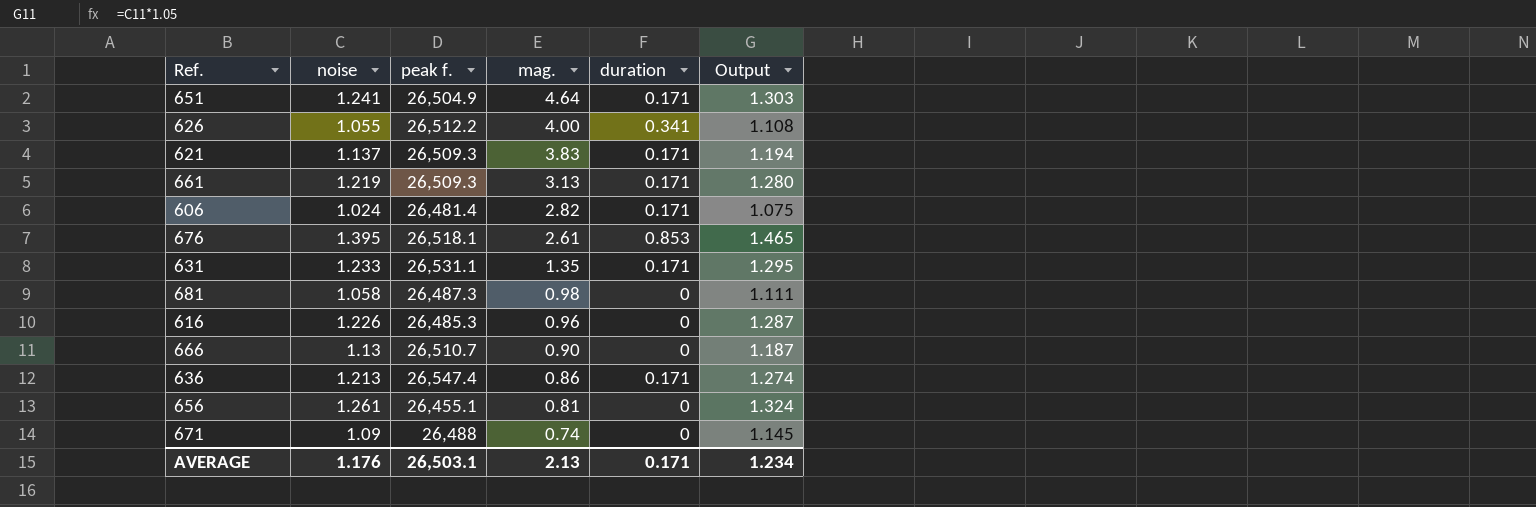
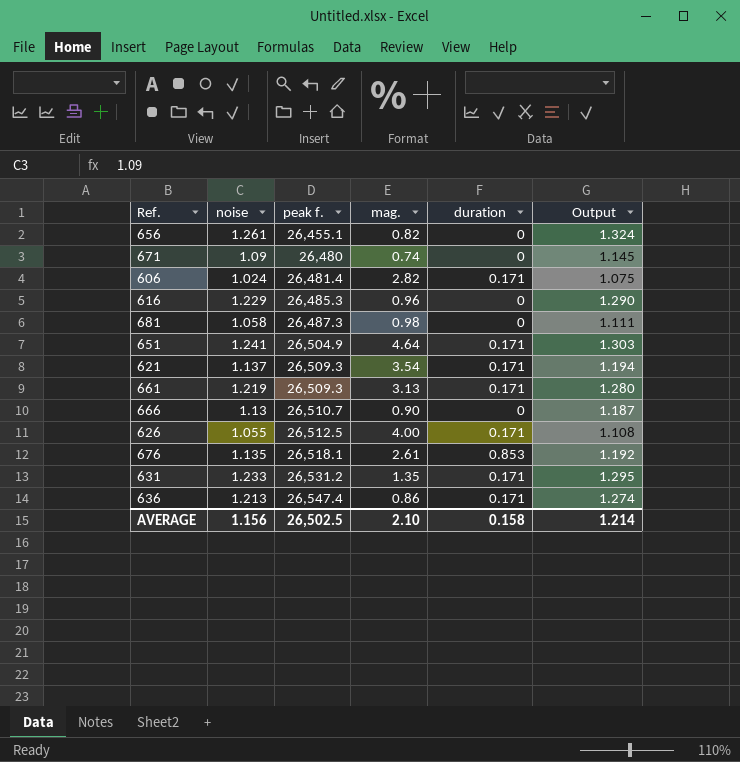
row order: mag. descending -> peak f. ascending
656 | mag.: 0.81 -> 0.82
671 | peak f.: 26,488 -> 26,480
616 | noise: 1.226 -> 1.229
616 | Output: 1.287 -> 1.290
621 | mag.: 3.83 -> 3.54
626 | peak f.: 26,512.2 -> 26,512.5
626 | duration: 0.341 -> 0.171
676 | noise: 1.395 -> 1.135
676 | Output: 1.465 -> 1.192
631 | peak f.: 26,531.1 -> 26,531.2
AVERAGE | noise: 1.176 -> 1.156
AVERAGE | peak f.: 26,503.1 -> 26,502.5
AVERAGE | mag.: 2.13 -> 2.10
AVERAGE | duration: 0.171 -> 0.158
AVERAGE | Output: 1.234 -> 1.214

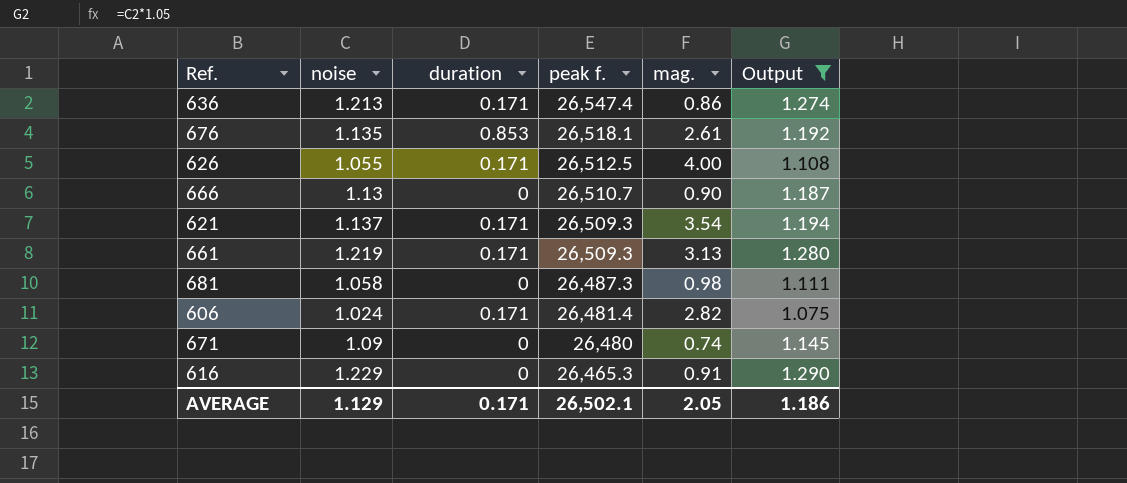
filter: none -> Output <= 1.290
row order: peak f. ascending -> peak f. descending
column duration | position: 5 -> 3
616 | peak f.: 26,485.3 -> 26,465.3
616 | mag.: 0.96 -> 0.91
AVERAGE | noise: 1.156 -> 1.129
AVERAGE | duration: 0.158 -> 0.171
AVERAGE | peak f.: 26,502.5 -> 26,502.1
AVERAGE | mag.: 2.10 -> 2.05
AVERAGE | Output: 1.214 -> 1.186

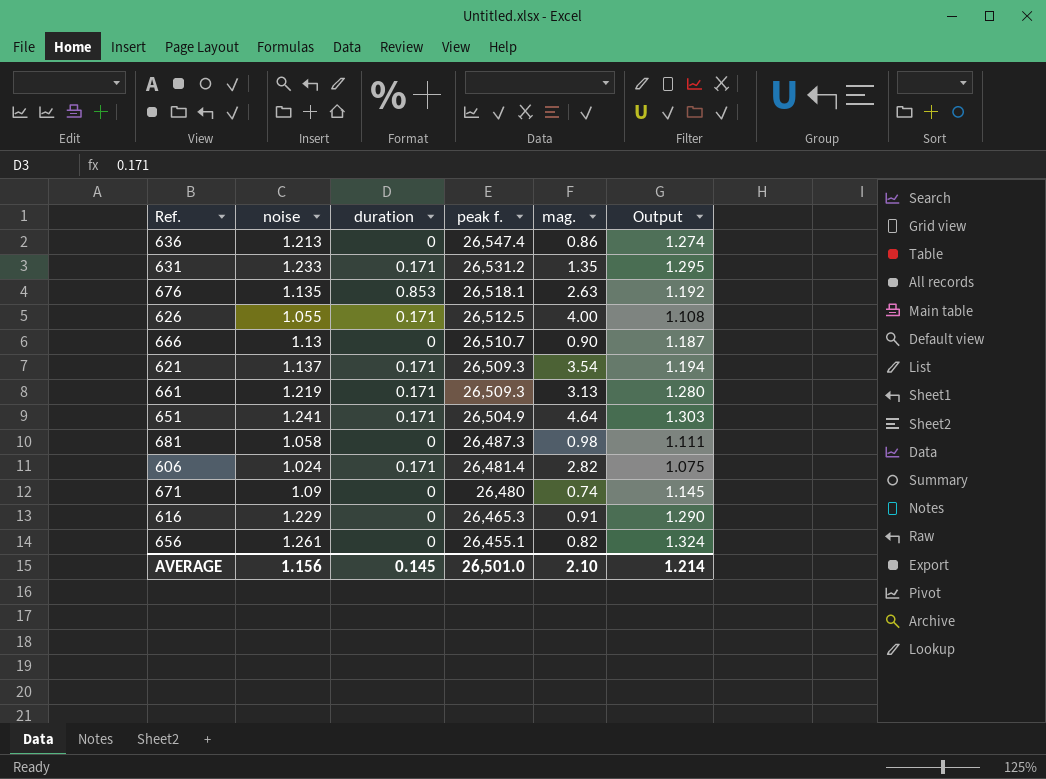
filter: Output <= 1.290 -> none
636 | duration: 0.171 -> 0
676 | mag.: 2.61 -> 2.63
AVERAGE | noise: 1.129 -> 1.156
AVERAGE | duration: 0.171 -> 0.145
AVERAGE | peak f.: 26,502.1 -> 26,501.0
AVERAGE | mag.: 2.05 -> 2.10
AVERAGE | Output: 1.186 -> 1.214

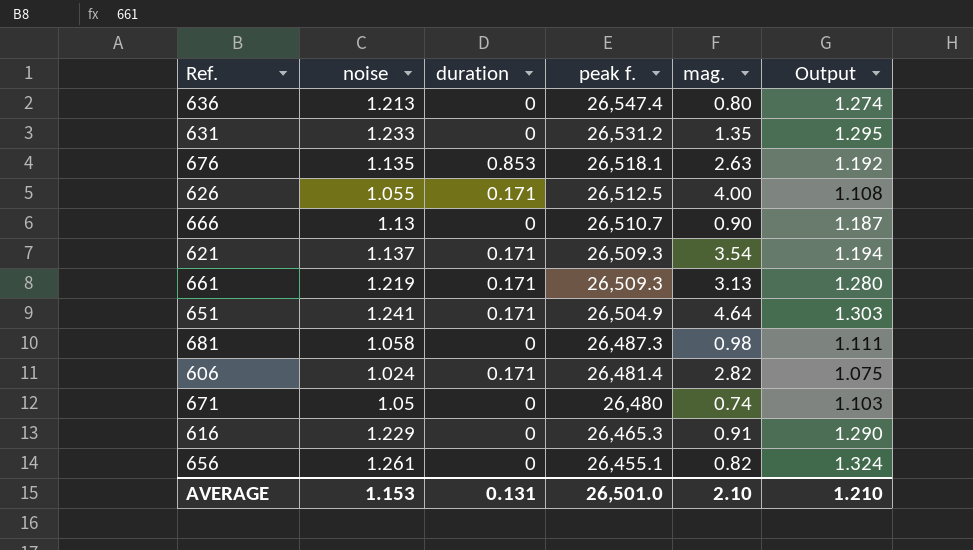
636 | mag.: 0.86 -> 0.80
631 | duration: 0.171 -> 0
671 | noise: 1.09 -> 1.05
671 | Output: 1.145 -> 1.103
AVERAGE | noise: 1.156 -> 1.153
AVERAGE | duration: 0.145 -> 0.131
AVERAGE | Output: 1.214 -> 1.210

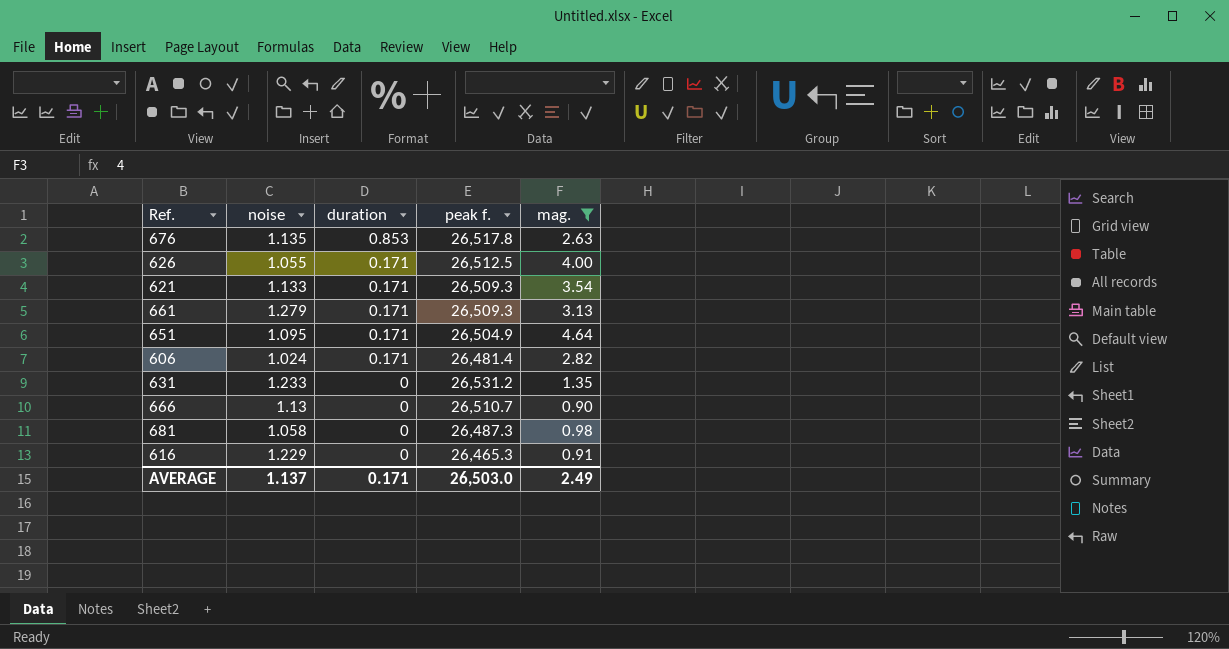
filter: none -> mag. >= 0.90
row order: peak f. descending -> duration descending
column Output | formula: [noise] * 1.05 -> none
676 | peak f.: 26,518.1 -> 26,517.8
621 | noise: 1.137 -> 1.133
661 | noise: 1.219 -> 1.279
651 | noise: 1.241 -> 1.095
AVERAGE | noise: 1.153 -> 1.137
AVERAGE | duration: 0.131 -> 0.171
AVERAGE | peak f.: 26,501.0 -> 26,503.0
AVERAGE | mag.: 2.10 -> 2.49

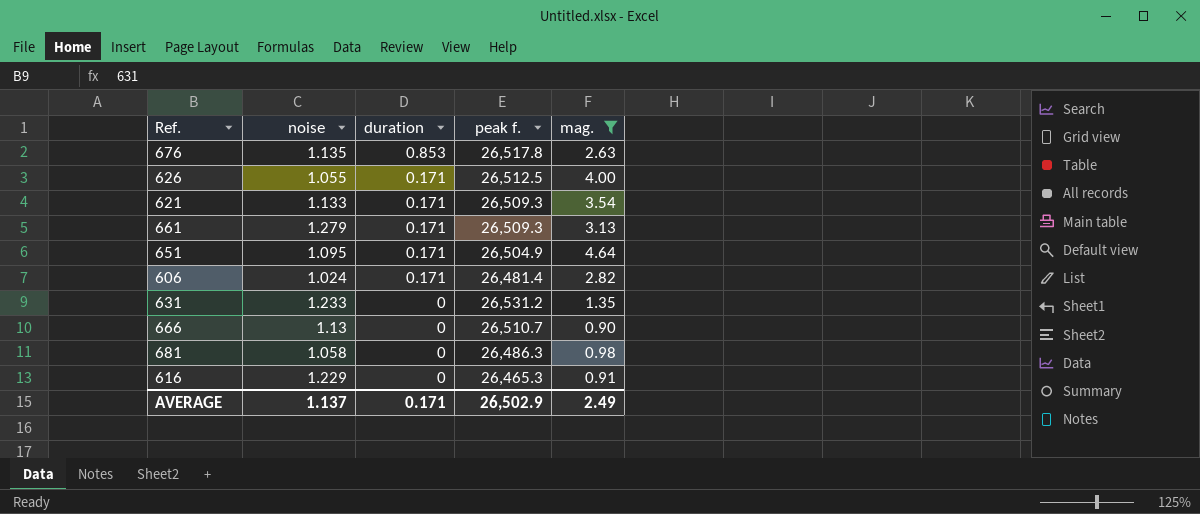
681 | peak f.: 26,487.3 -> 26,486.3
AVERAGE | peak f.: 26,503.0 -> 26,502.9

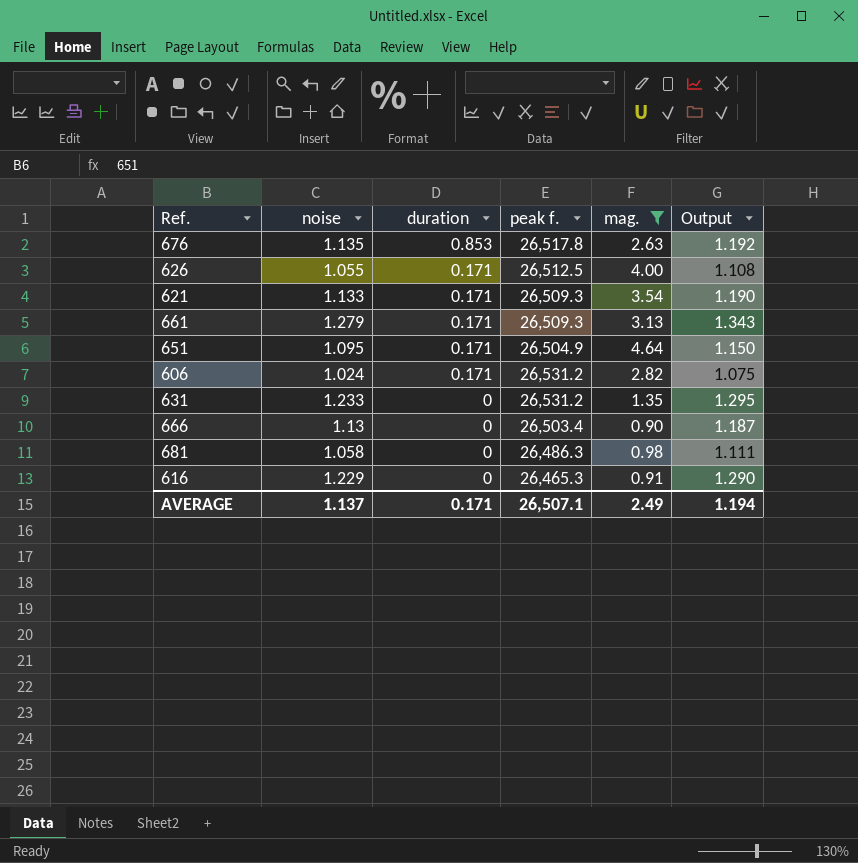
column Output | formula: none -> [noise] * 1.05
606 | peak f.: 26,481.4 -> 26,531.2
666 | peak f.: 26,510.7 -> 26,503.4
AVERAGE | peak f.: 26,502.9 -> 26,507.1

